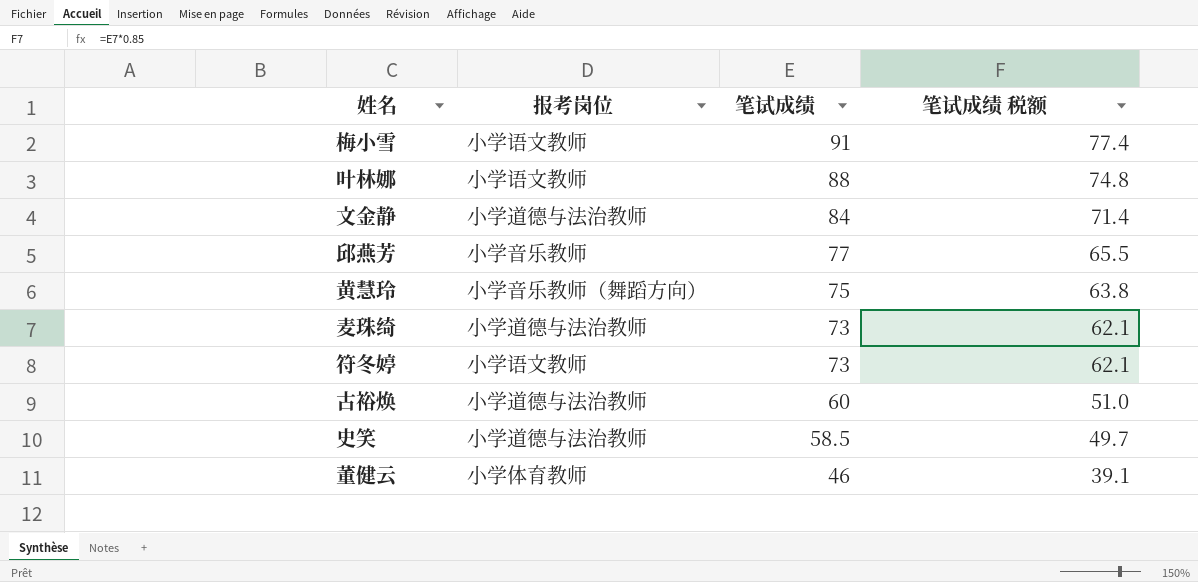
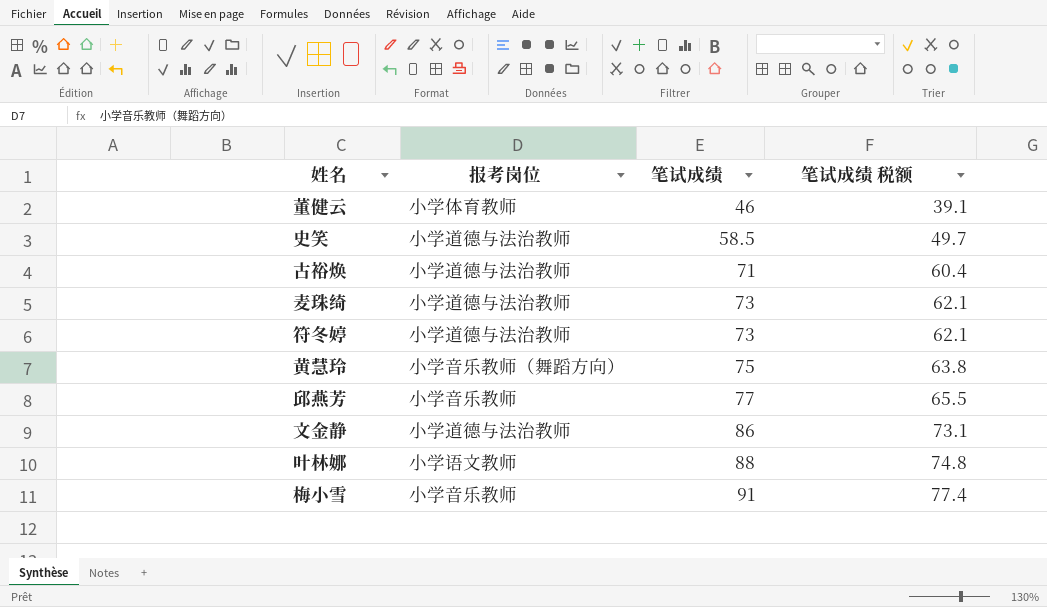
row order: 笔试成绩 descending -> 笔试成绩 ascending
古裕焕 | 笔试成绩: 60 -> 71
古裕焕 | 笔试成绩 税额: 51.0 -> 60.4
符冬婷 | 报考岗位: 小学语文教师 -> 小学道德与法治教师
文金静 | 笔试成绩: 84 -> 86
文金静 | 笔试成绩 税额: 71.4 -> 73.1
梅小雪 | 报考岗位: 小学语文教师 -> 小学音乐教师

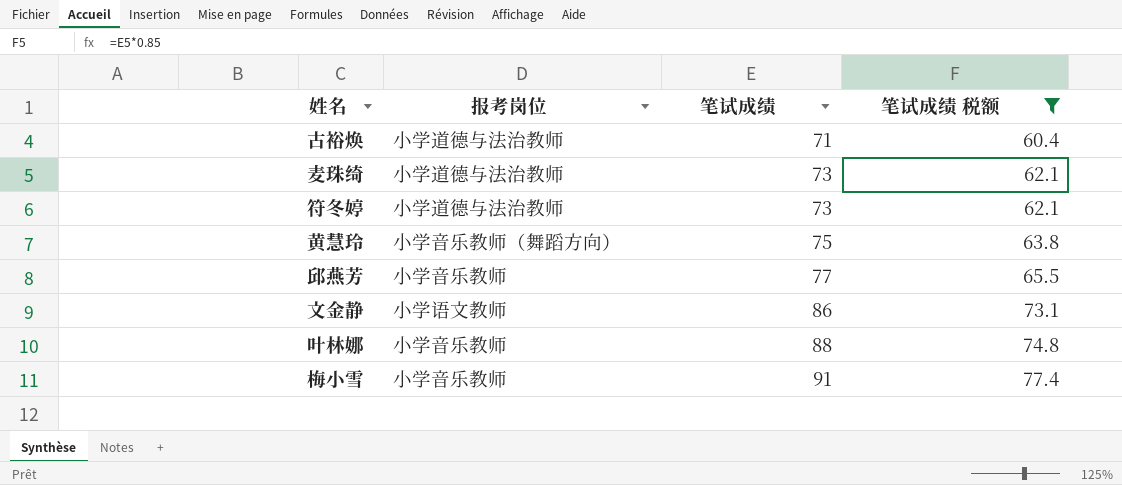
filter: none -> 笔试成绩 税额 >= 60.4
文金静 | 报考岗位: 小学道德与法治教师 -> 小学语文教师
叶林娜 | 报考岗位: 小学语文教师 -> 小学音乐教师

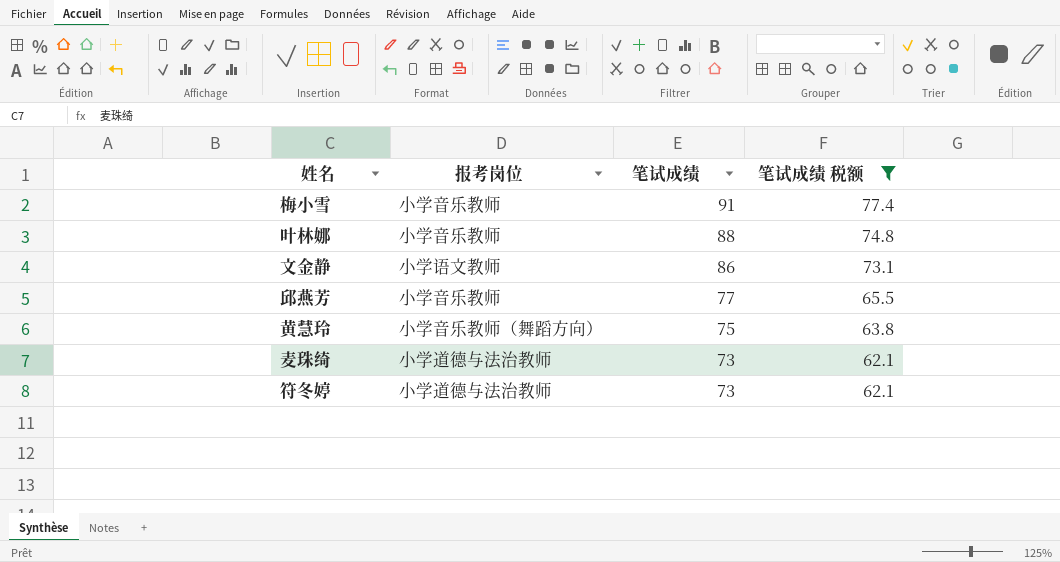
row order: 笔试成绩 ascending -> 笔试成绩 descending
row 古裕焕: 小学道德与法治教师 | 71 | 60.4 -> none

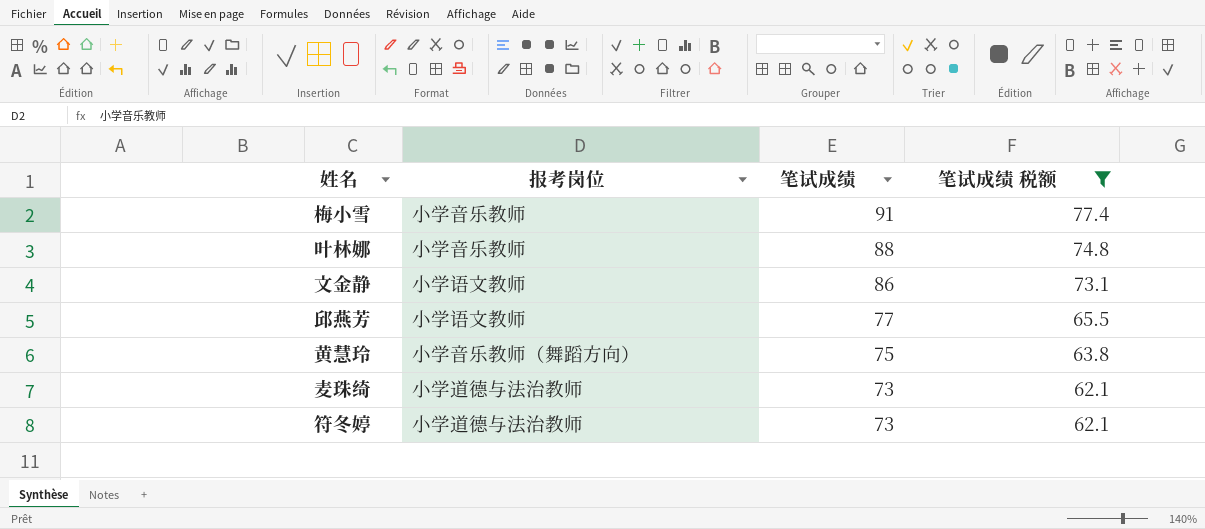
邱燕芳 | 报考岗位: 小学音乐教师 -> 小学语文教师

